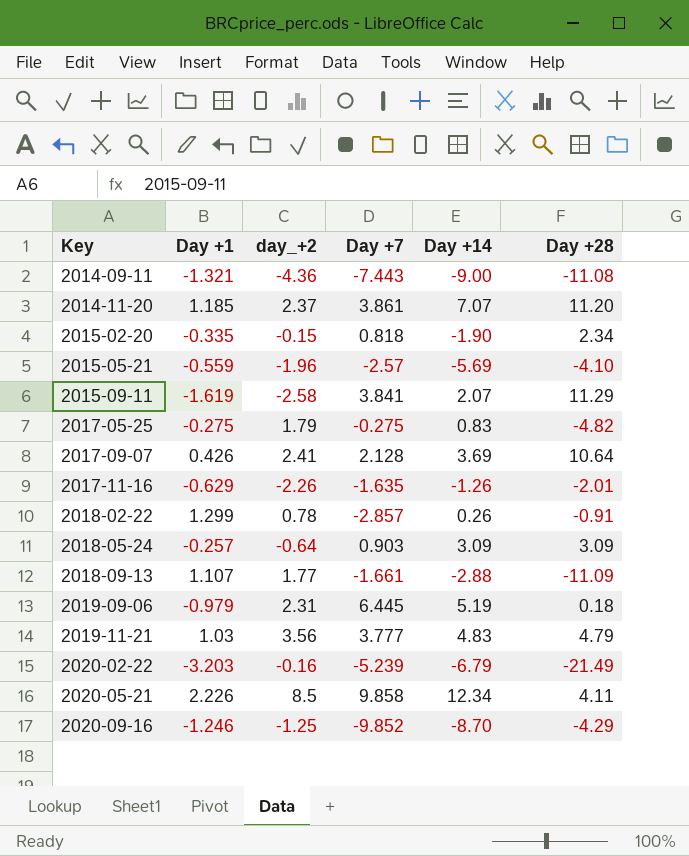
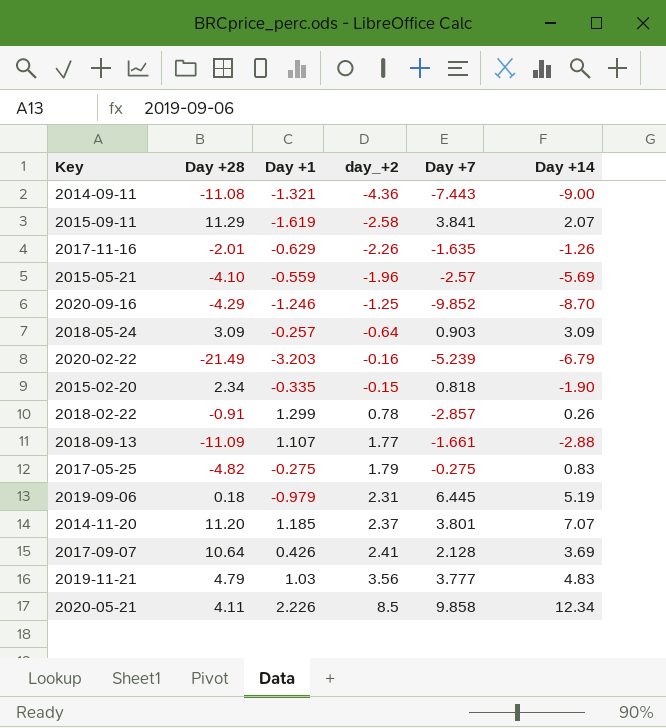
row order: Key ascending -> day_+2 ascending
column Day +28 | position: 6 -> 2
2014-11-20 | Day +7: 3.861 -> 3.801

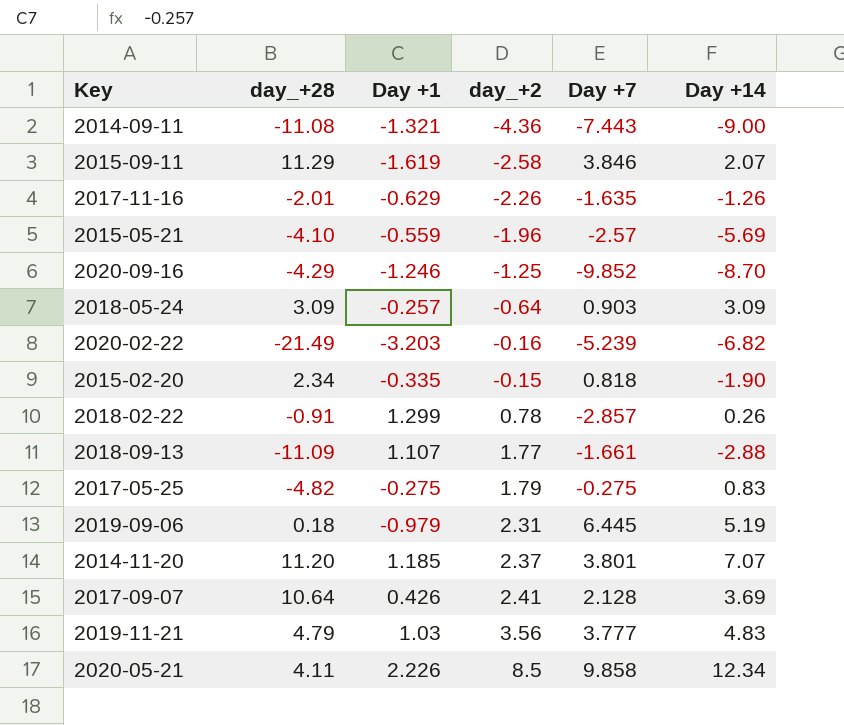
column name: Day +28 -> day_+28
2015-09-11 | Day +7: 3.841 -> 3.846
2020-02-22 | Day +14: -6.79 -> -6.82

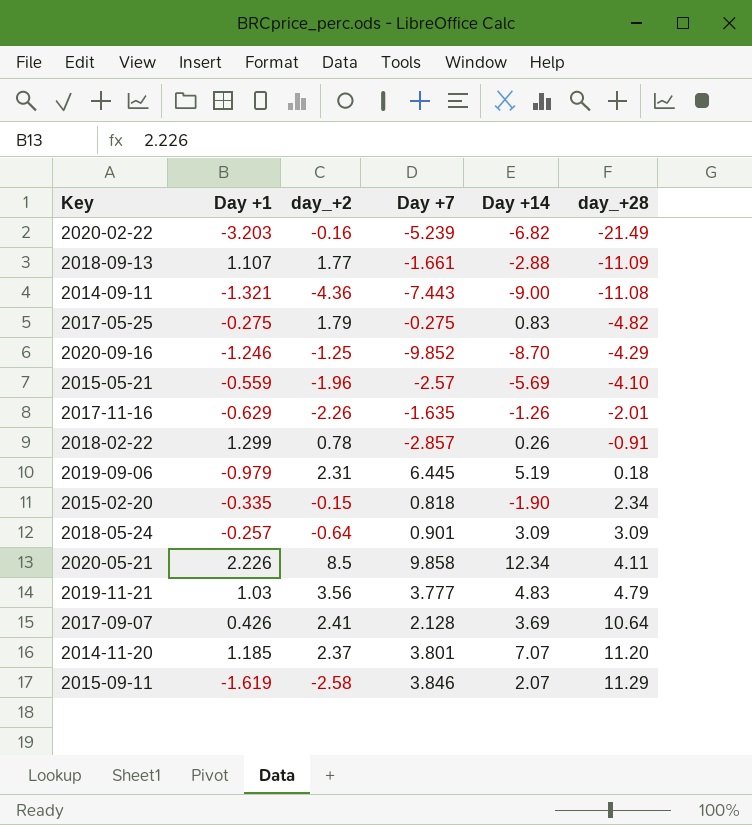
row order: day_+2 ascending -> day_+28 ascending
column day_+28 | position: 2 -> 6
2018-05-24 | Day +7: 0.903 -> 0.901

